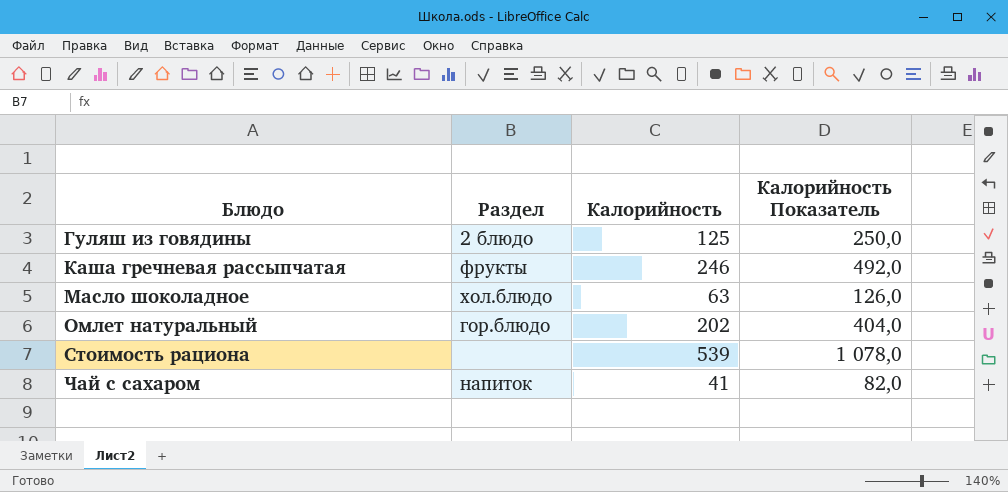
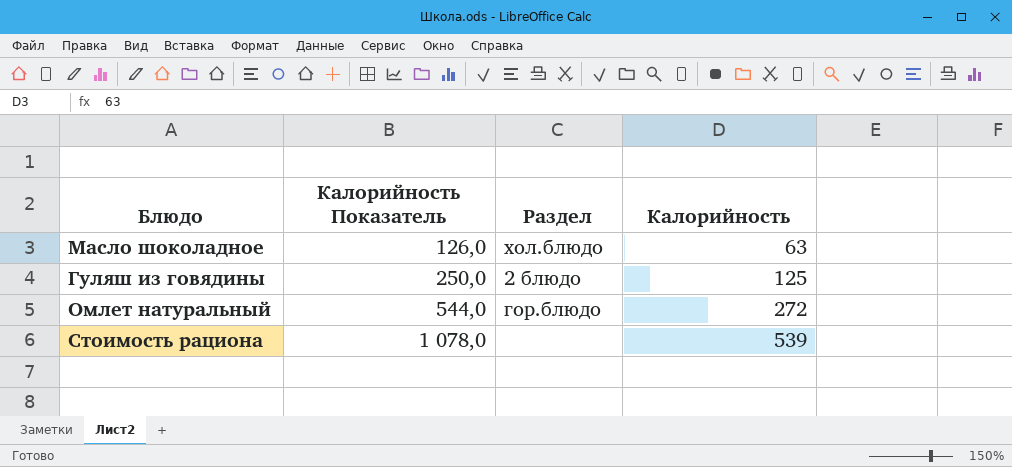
row order: Блюдо ascending -> Калорийность Показатель ascending
column Калорийность Показатель | position: 4 -> 2
row Каша гречневая рассыпчатая: фрукты | 246 | 492,0 -> none
row Чай с сахаром: напиток | 41 | 82,0 -> none
Омлет натуральный | Калорийность Показатель: 404,0 -> 544,0
Омлет натуральный | Калорийность: 202 -> 272

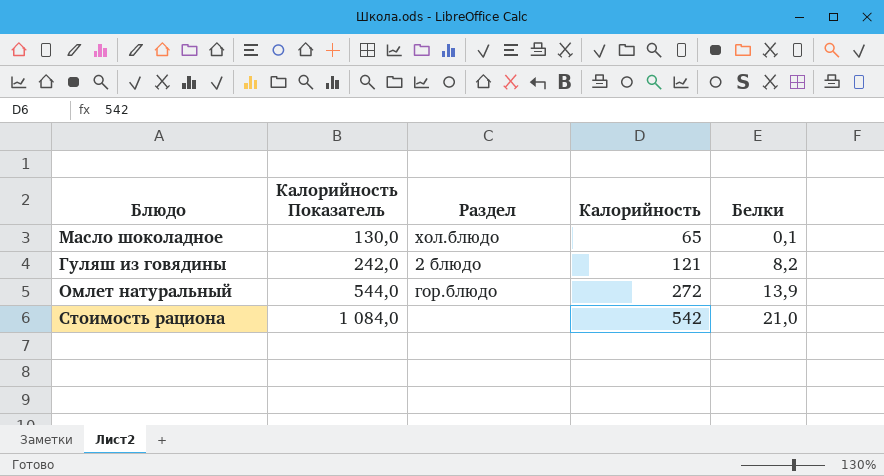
column Белки | position: none -> 5
Масло шоколадное | Калорийность Показатель: 126,0 -> 130,0
Масло шоколадное | Калорийность: 63 -> 65
Гуляш из говядины | Калорийность Показатель: 250,0 -> 242,0
Гуляш из говядины | Калорийность: 125 -> 121
Стоимость рациона | Калорийность Показатель: 1 078,0 -> 1 084,0
Стоимость рациона | Калорийность: 539 -> 542

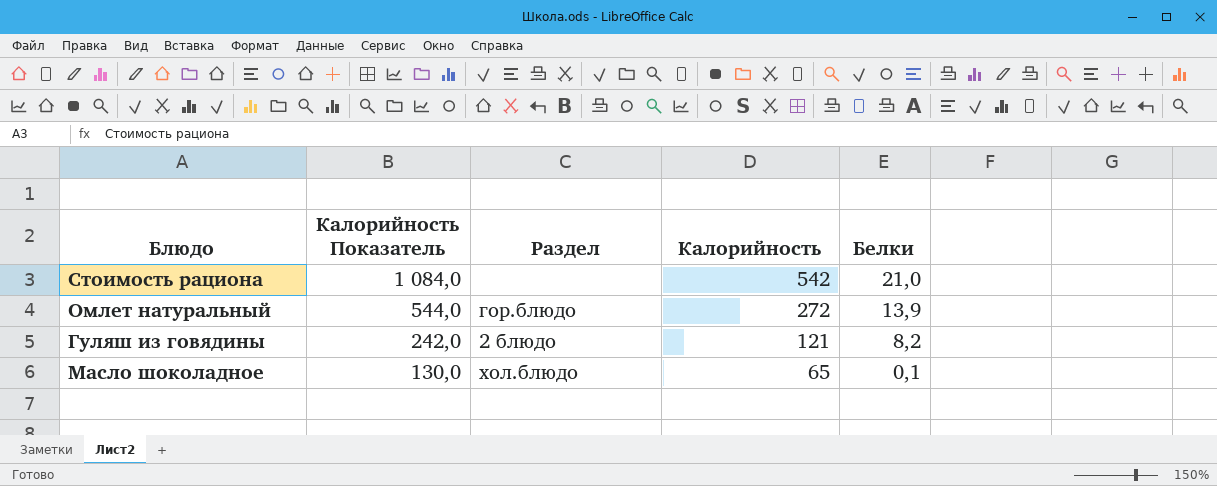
row order: Калорийность Показатель ascending -> Калорийность Показатель descending

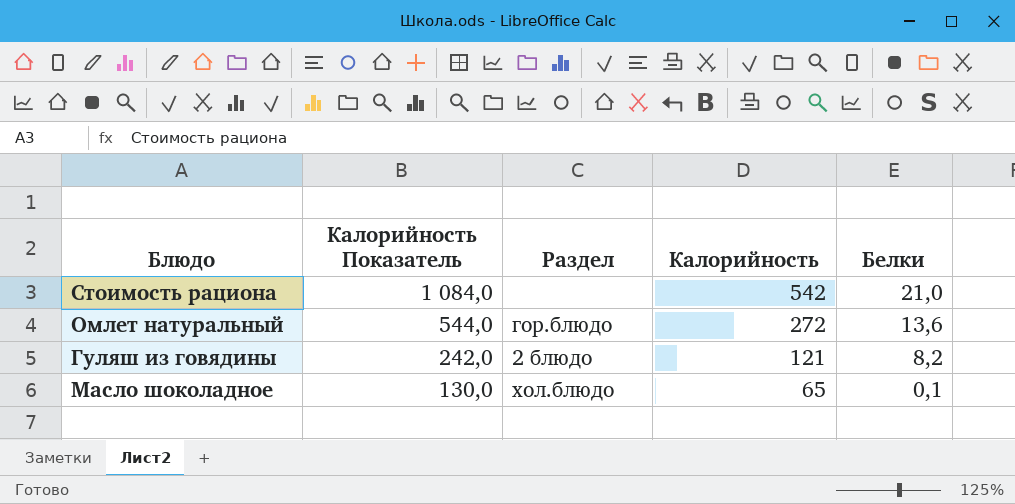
Омлет натуральный | Белки: 13,9 -> 13,6

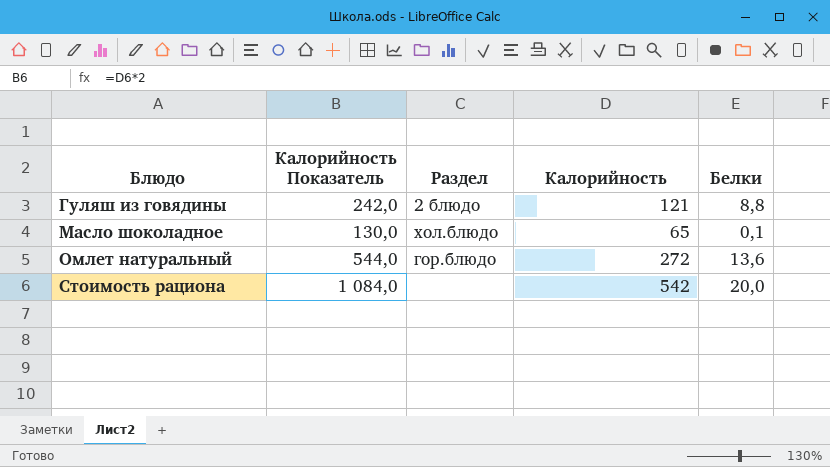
row order: Калорийность Показатель descending -> Блюдо ascending
Гуляш из говядины | Белки: 8,2 -> 8,8
Стоимость рациона | Белки: 21,0 -> 20,0

